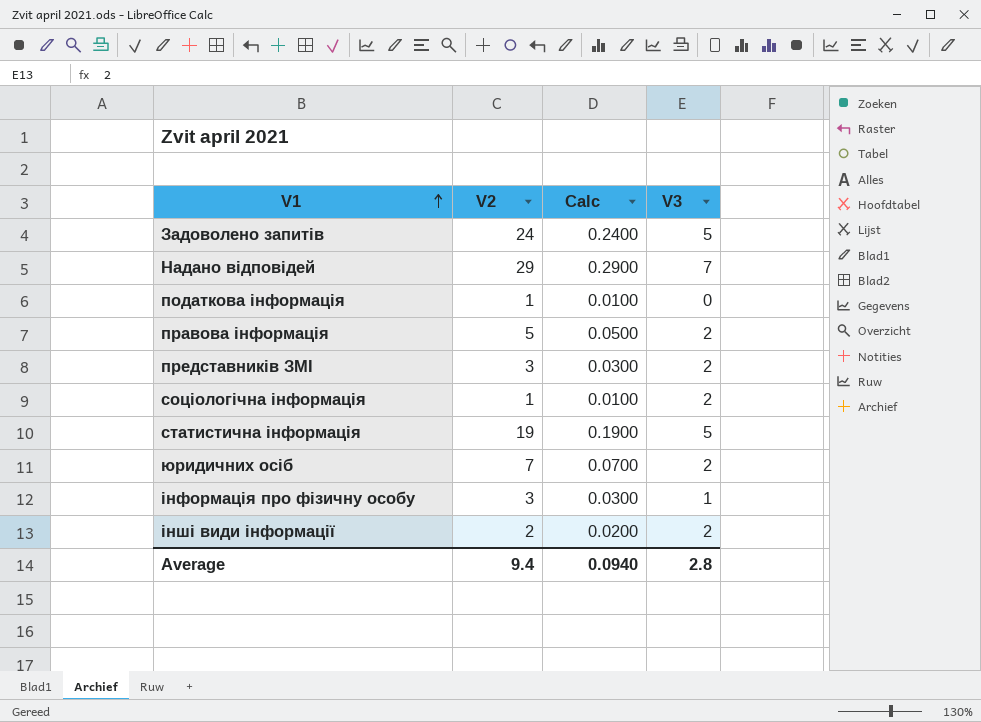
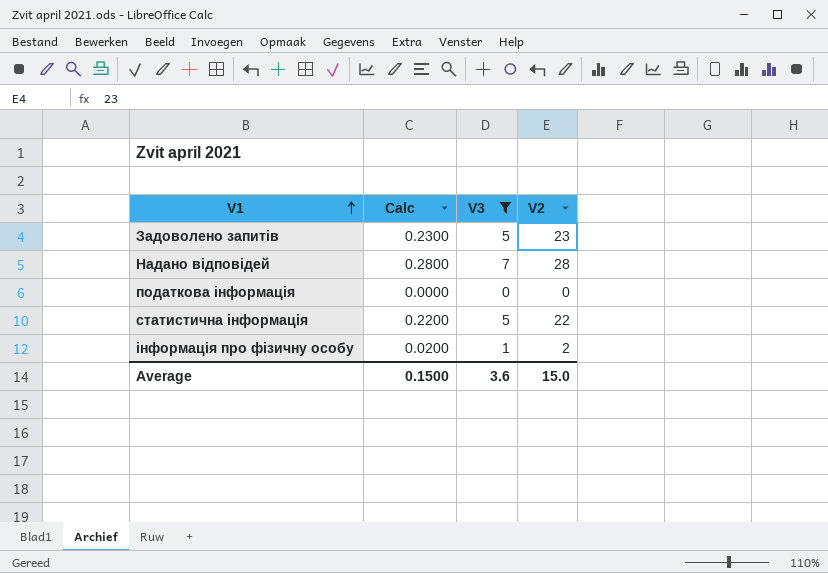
filter: none -> V3 != 2
column V2 | position: 2 -> 4
Задоволено запитів | Calc: 0.2400 -> 0.2300
Задоволено запитів | V2: 24 -> 23
Надано відповідей | Calc: 0.2900 -> 0.2800
Надано відповідей | V2: 29 -> 28
податкова інформація | Calc: 0.0100 -> 0.0000
податкова інформація | V2: 1 -> 0
статистична інформація | Calc: 0.1900 -> 0.2200
статистична інформація | V2: 19 -> 22
інформація про фізичну особу | Calc: 0.0300 -> 0.0200
інформація про фізичну особу | V2: 3 -> 2
Average | Calc: 0.0940 -> 0.1500
Average | V3: 2.8 -> 3.6
Average | V2: 9.4 -> 15.0

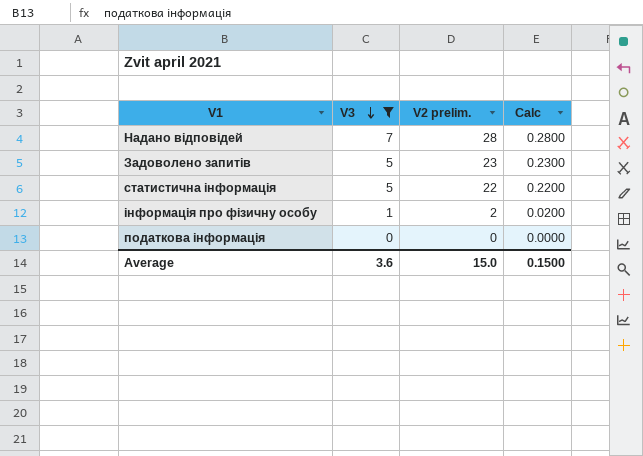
row order: V1 ascending -> V3 descending
column name: V2 -> V2 prelim.
column Calc | position: 2 -> 4

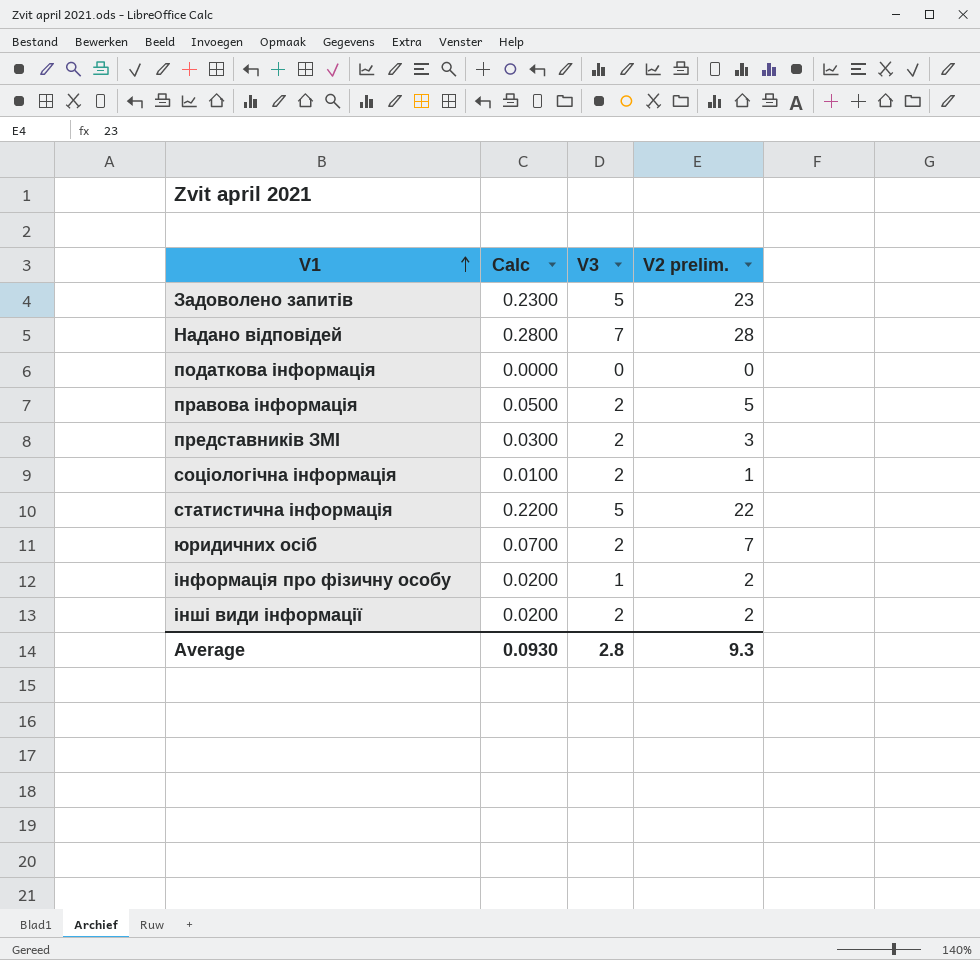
filter: V3 != 2 -> none
row order: V3 descending -> V1 ascending
column Calc | position: 4 -> 2
Average | Calc: 0.1500 -> 0.0930
Average | V3: 3.6 -> 2.8
Average | V2 prelim.: 15.0 -> 9.3

